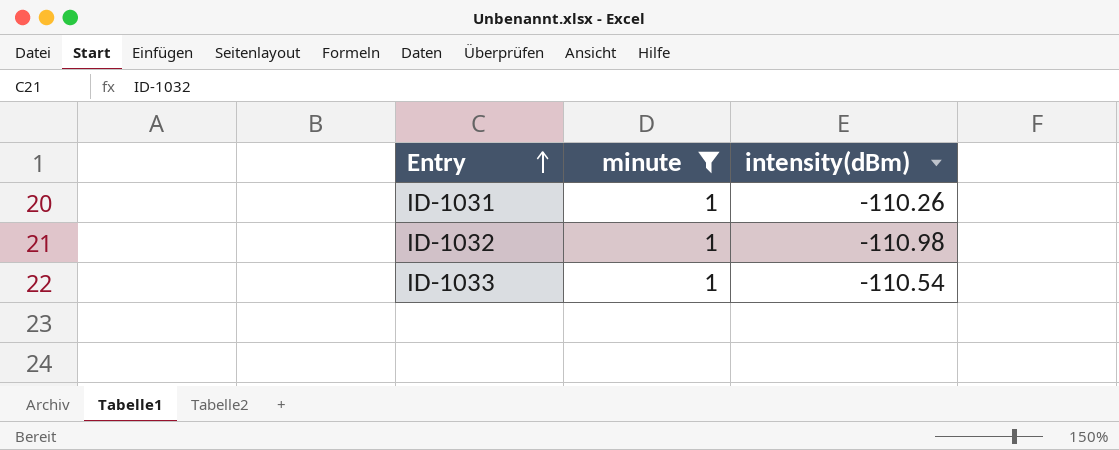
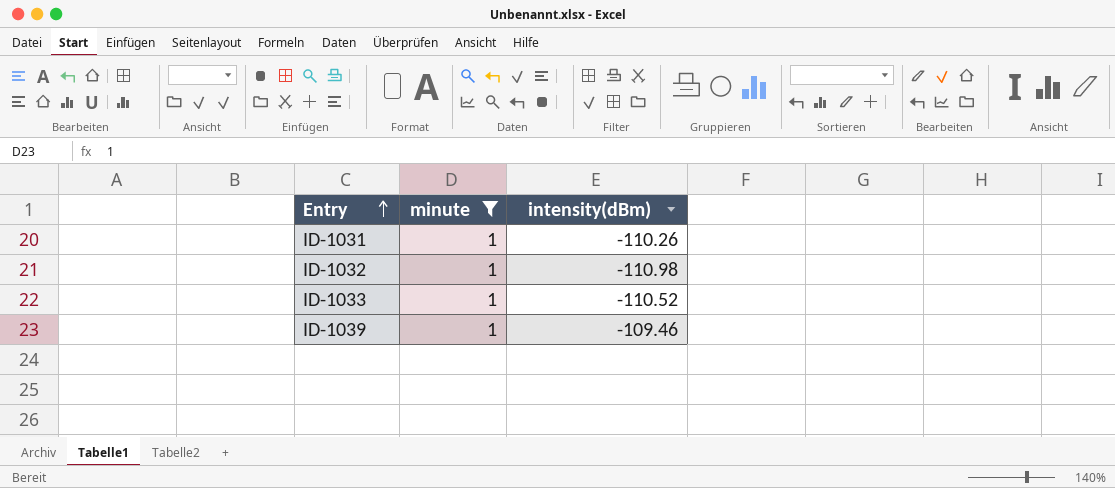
ID-1033 | intensity(dBm): -110.54 -> -110.52
row ID-1039: none -> 1 | -109.46

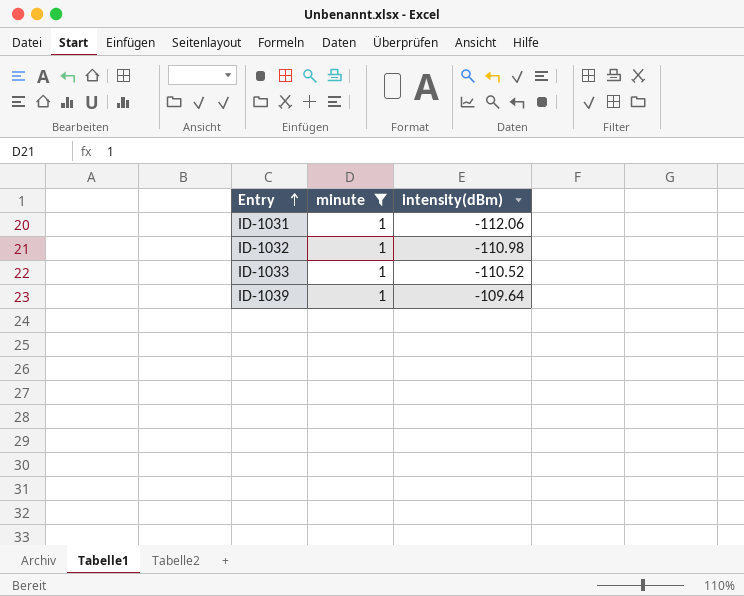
ID-1031 | intensity(dBm): -110.26 -> -112.06
ID-1039 | intensity(dBm): -109.46 -> -109.64

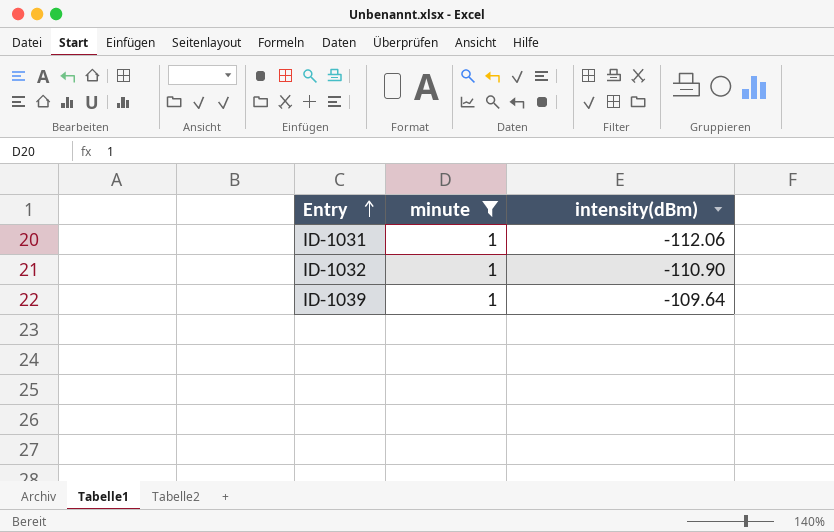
row ID-1033: 1 | -110.52 -> none
ID-1032 | intensity(dBm): -110.98 -> -110.90

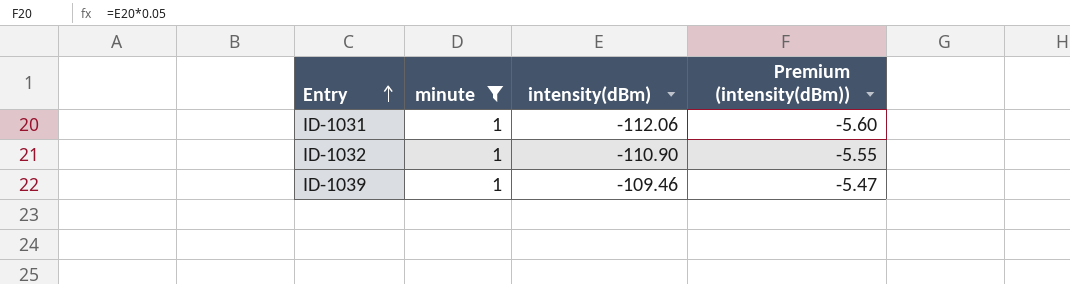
column Premium (intensity(dBm)) | formula: none -> [intensity(dBm)] * 0.05
ID-1039 | intensity(dBm): -109.64 -> -109.46

